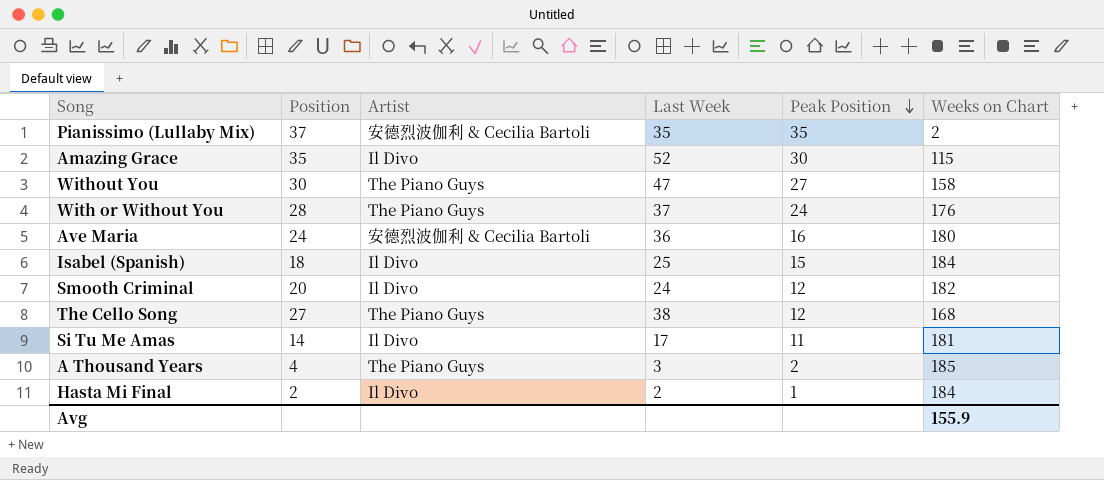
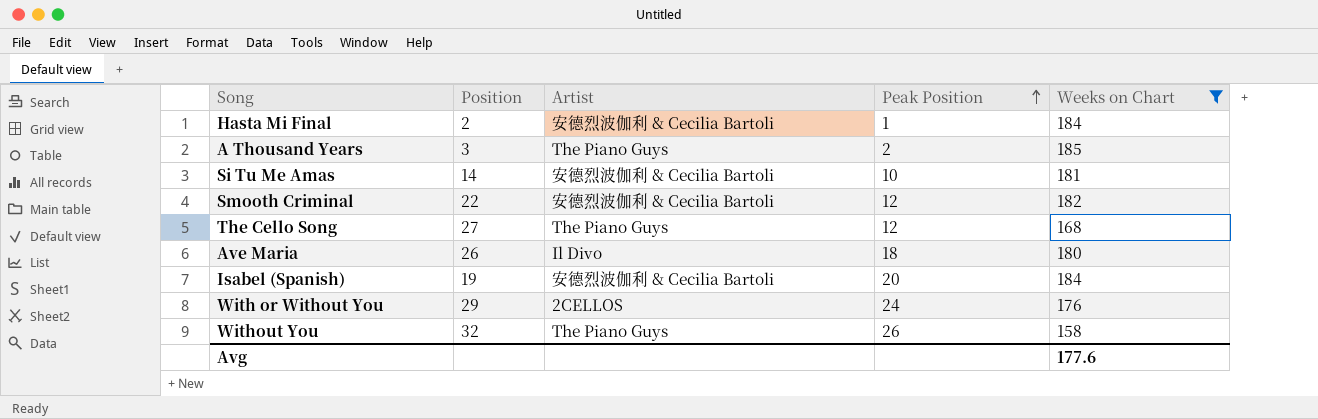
filter: none -> Weeks on Chart >= 158
row order: Peak Position descending -> Peak Position ascending
column Last Week | position: 4 -> none
Hasta Mi Final | Artist: Il Divo -> 安德烈波伽利 & Cecilia Bartoli
A Thousand Years | Position: 4 -> 3
Si Tu Me Amas | Artist: Il Divo -> 安德烈波伽利 & Cecilia Bartoli
Si Tu Me Amas | Peak Position: 11 -> 10
Smooth Criminal | Position: 20 -> 22
Smooth Criminal | Artist: Il Divo -> 安德烈波伽利 & Cecilia Bartoli
Ave Maria | Position: 24 -> 26
Ave Maria | Artist: 安德烈波伽利 & Cecilia Bartoli -> Il Divo
Ave Maria | Peak Position: 16 -> 18
Isabel (Spanish) | Position: 18 -> 19
Isabel (Spanish) | Artist: Il Divo -> 安德烈波伽利 & Cecilia Bartoli
Isabel (Spanish) | Peak Position: 15 -> 20
With or Without You | Position: 28 -> 29
With or Without You | Artist: The Piano Guys -> 2CELLOS
Without You | Position: 30 -> 32
Without You | Peak Position: 27 -> 26
Avg | Weeks on Chart: 155.9 -> 177.6

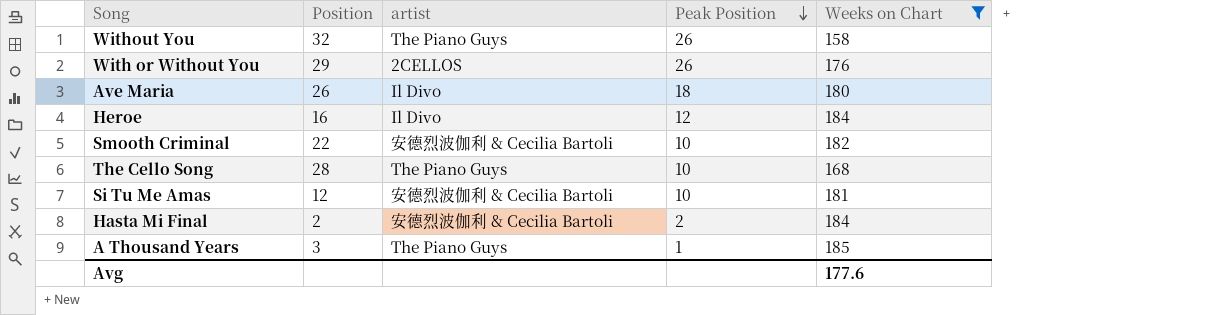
row order: Peak Position ascending -> Peak Position descending
column name: Artist -> artist
row Isabel (Spanish): 19 | 安德烈波伽利 & Cecilia Bartoli | 20 | 184 -> none
With or Without You | Peak Position: 24 -> 26
row Heroe: none -> 16 | Il Divo | 12 | 184
Smooth Criminal | Peak Position: 12 -> 10
The Cello Song | Position: 27 -> 28
The Cello Song | Peak Position: 12 -> 10
Si Tu Me Amas | Position: 14 -> 12
Hasta Mi Final | Peak Position: 1 -> 2
A Thousand Years | Peak Position: 2 -> 1

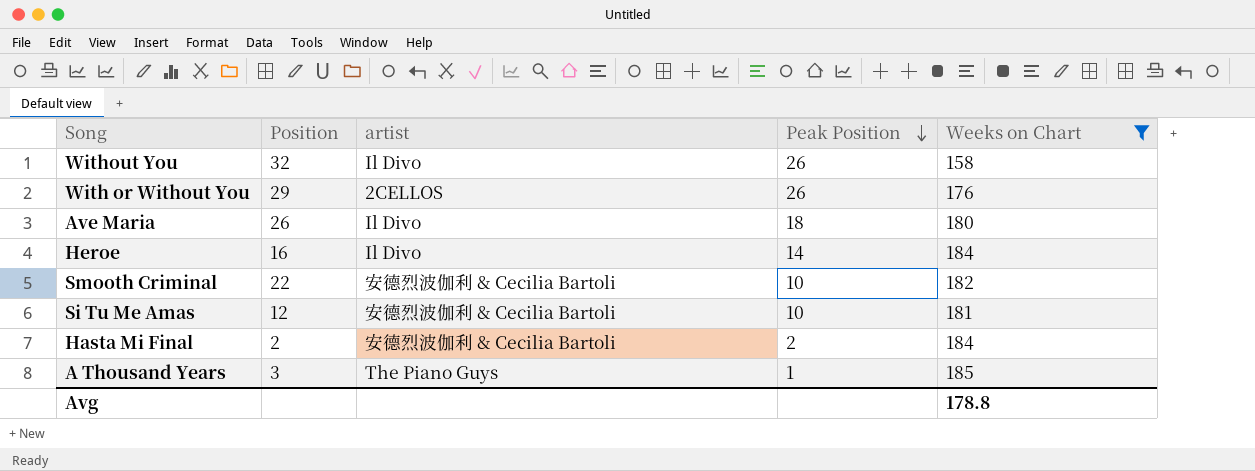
row The Cello Song: 28 | The Piano Guys | 10 | 168 -> none
Without You | artist: The Piano Guys -> Il Divo
Heroe | Peak Position: 12 -> 14
Avg | Weeks on Chart: 177.6 -> 178.8

